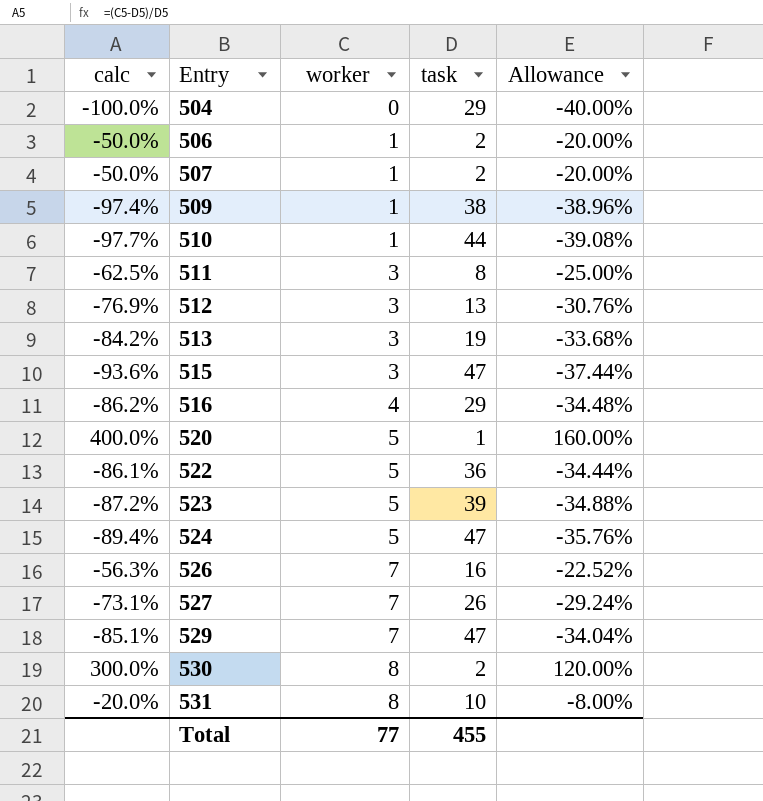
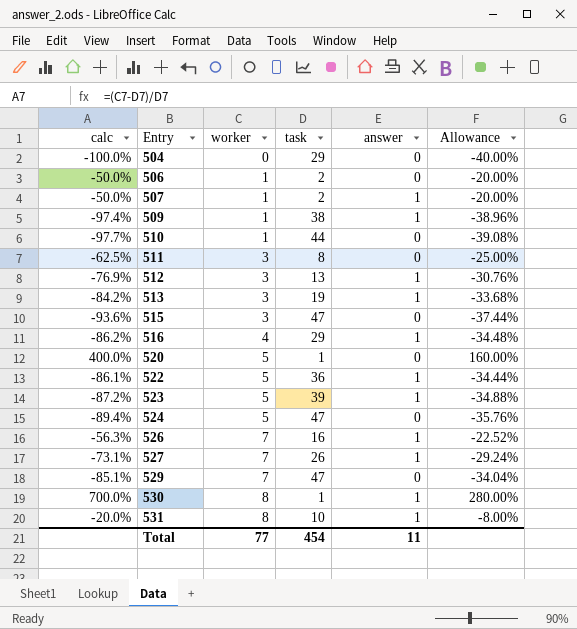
column answer | position: none -> 5
530 | calc: 300.0% -> 700.0%
530 | task: 2 -> 1
530 | Allowance: 120.00% -> 280.00%
Total | task: 455 -> 454

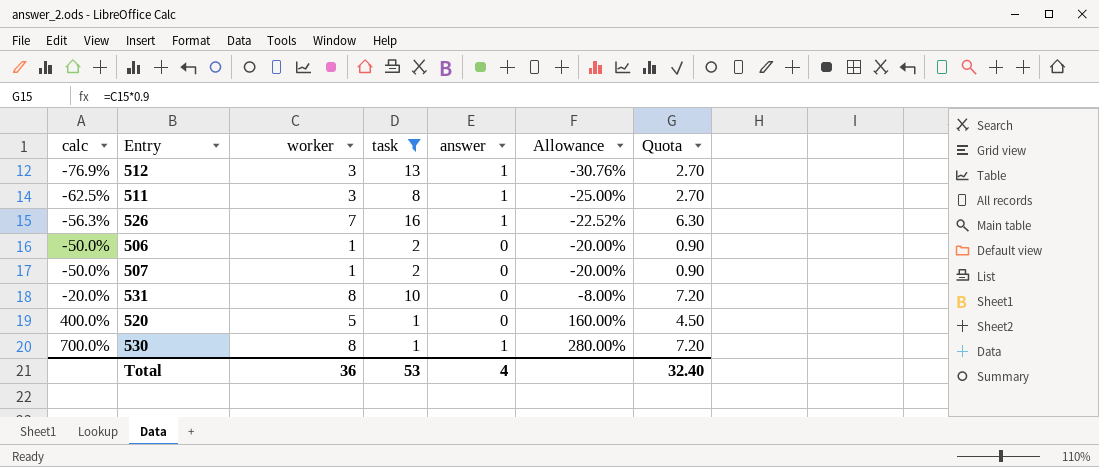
filter: none -> task <= 16
row order: Entry ascending -> calc ascending
column Quota | formula: none -> [worker] * 0.9
511 | answer: 0 -> 1
507 | answer: 1 -> 0
531 | answer: 1 -> 0
Total | worker: 77 -> 36
Total | task: 454 -> 53
Total | answer: 11 -> 4

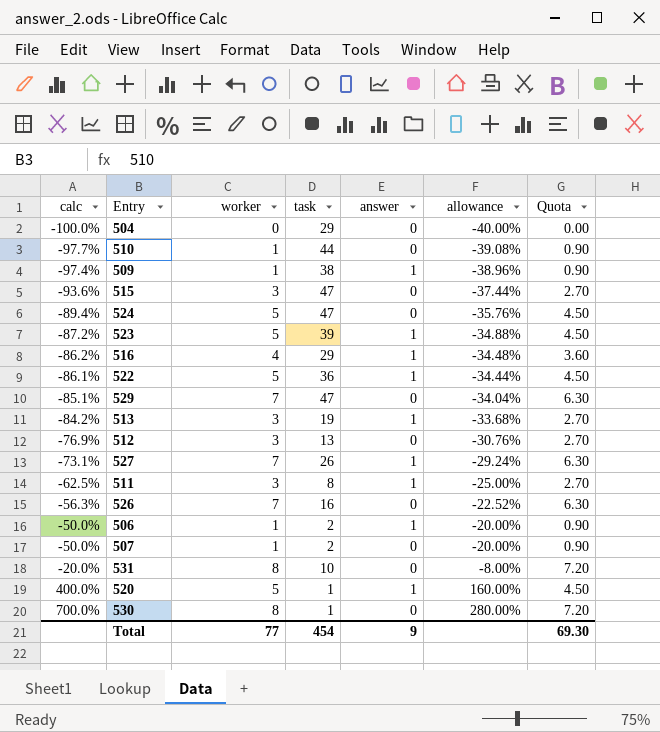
filter: task <= 16 -> none
column name: Allowance -> allowance
512 | answer: 1 -> 0
526 | answer: 1 -> 0
506 | answer: 0 -> 1
520 | answer: 0 -> 1
530 | answer: 1 -> 0
Total | worker: 36 -> 77
Total | task: 53 -> 454
Total | answer: 4 -> 9
Total | Quota: 32.40 -> 69.30

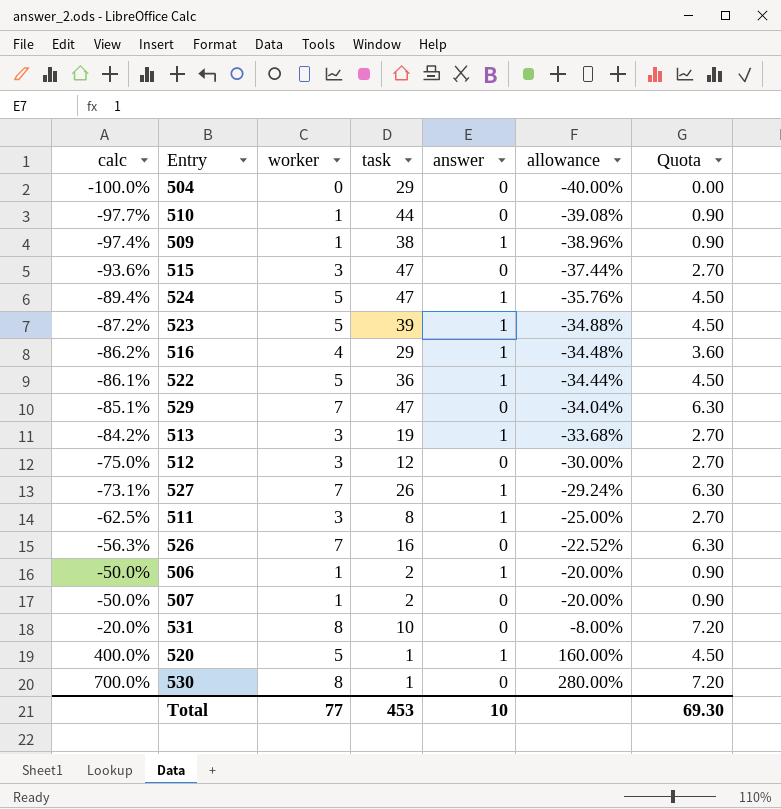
524 | answer: 0 -> 1
512 | calc: -76.9% -> -75.0%
512 | task: 13 -> 12
512 | allowance: -30.76% -> -30.00%
Total | task: 454 -> 453
Total | answer: 9 -> 10

